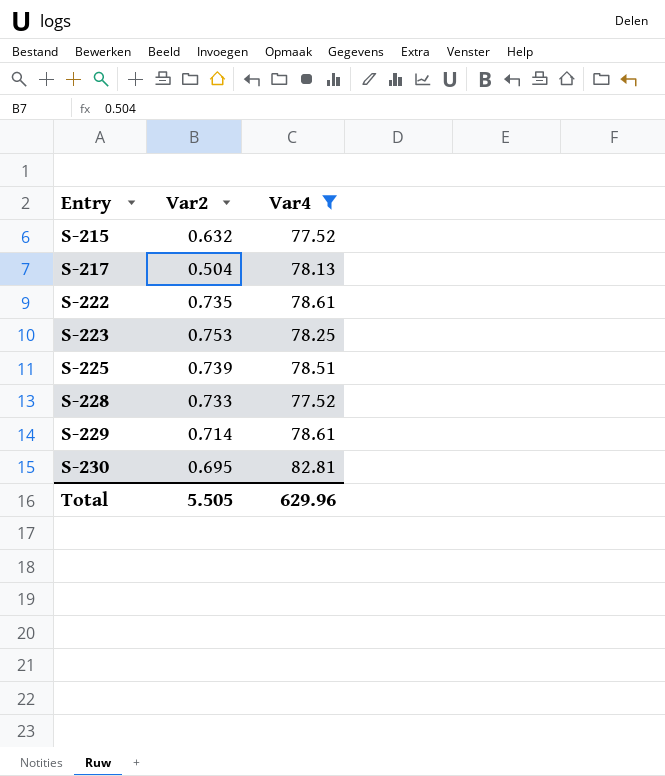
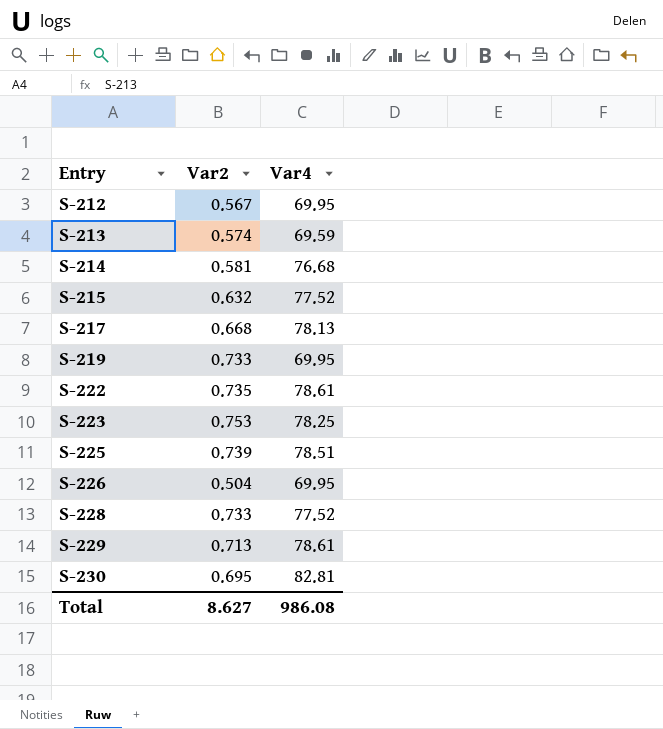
filter: Var4 >= 77.52 -> none
S-217 | Var2: 0.504 -> 0.668
S-229 | Var2: 0.714 -> 0.713
Total | Var2: 5.505 -> 8.627
Total | Var4: 629.96 -> 986.08

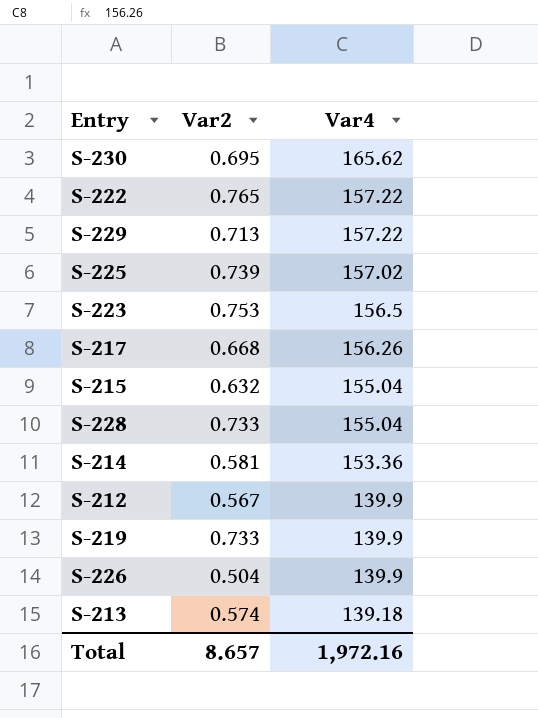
row order: Entry ascending -> Var4 descending
S-230 | Var4: 82.81 -> 165.62
S-222 | Var2: 0.735 -> 0.765
S-222 | Var4: 78.61 -> 157.22
S-229 | Var4: 78.61 -> 157.22
S-225 | Var4: 78.51 -> 157.02
S-223 | Var4: 78.25 -> 156.5
S-217 | Var4: 78.13 -> 156.26
S-215 | Var4: 77.52 -> 155.04
S-228 | Var4: 77.52 -> 155.04
S-214 | Var4: 76.68 -> 153.36
S-212 | Var4: 69.95 -> 139.9
S-219 | Var4: 69.95 -> 139.9
S-226 | Var4: 69.95 -> 139.9
S-213 | Var4: 69.59 -> 139.18
Total | Var2: 8.627 -> 8.657
Total | Var4: 986.08 -> 1,972.16

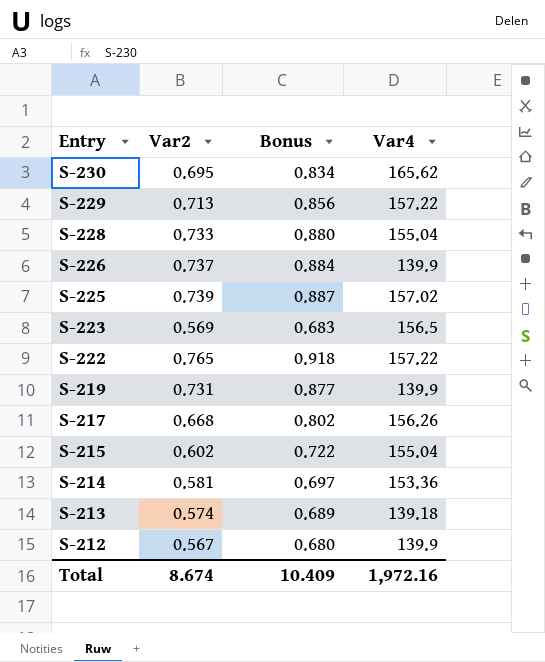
row order: Var4 descending -> Entry descending
column Bonus | formula: none -> [Var2] * 1.2
S-226 | Var2: 0.504 -> 0.737
S-223 | Var2: 0.753 -> 0.569
S-219 | Var2: 0.733 -> 0.731
S-215 | Var2: 0.632 -> 0.602
Total | Var2: 8.657 -> 8.674

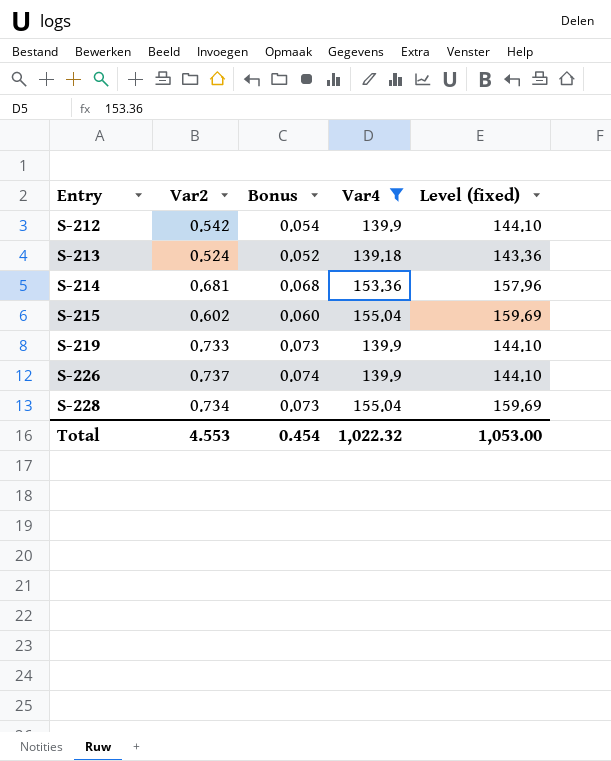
filter: none -> Var4 <= 155.04
row order: Entry descending -> Entry ascending
column Bonus | formula: [Var2] * 1.2 -> [Var2] * 0.1
column Level (fixed) | formula: none -> [Var4] * 1.03
S-212 | Var2: 0.567 -> 0.542
S-213 | Var2: 0.574 -> 0.524
S-214 | Var2: 0.581 -> 0.681
S-219 | Var2: 0.731 -> 0.733
S-228 | Var2: 0.733 -> 0.734
Total | Var2: 8.674 -> 4.553
Total | Bonus: 10.409 -> 0.454
Total | Var4: 1,972.16 -> 1,022.32

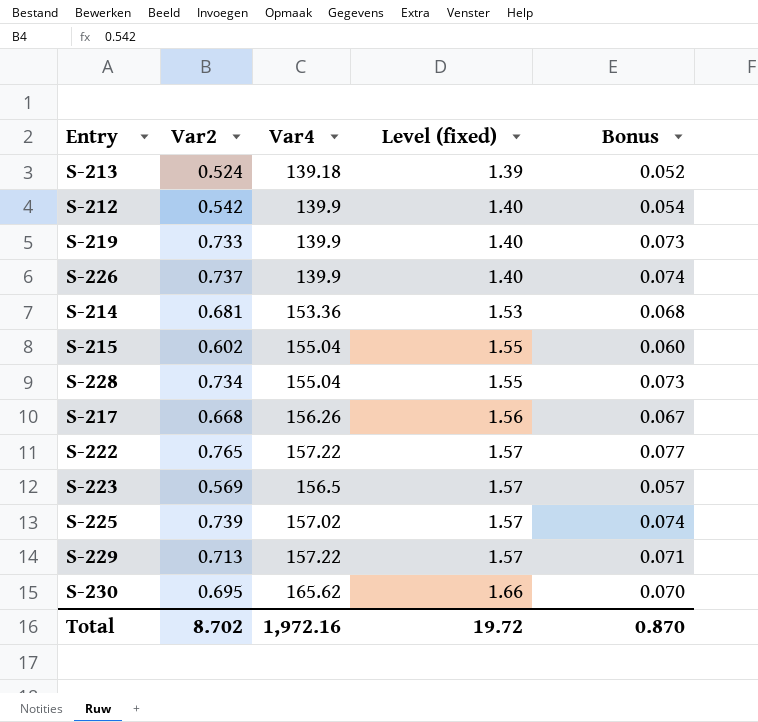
filter: Var4 <= 155.04 -> none
row order: Entry ascending -> Level (fixed) ascending
column Level (fixed) | formula: [Var4] * 1.03 -> [Var4] * 0.01
column Bonus | position: 3 -> 5
Total | Var2: 4.553 -> 8.702
Total | Var4: 1,022.32 -> 1,972.16
Total | Level (fixed): 1,053.00 -> 19.72
Total | Bonus: 0.454 -> 0.870

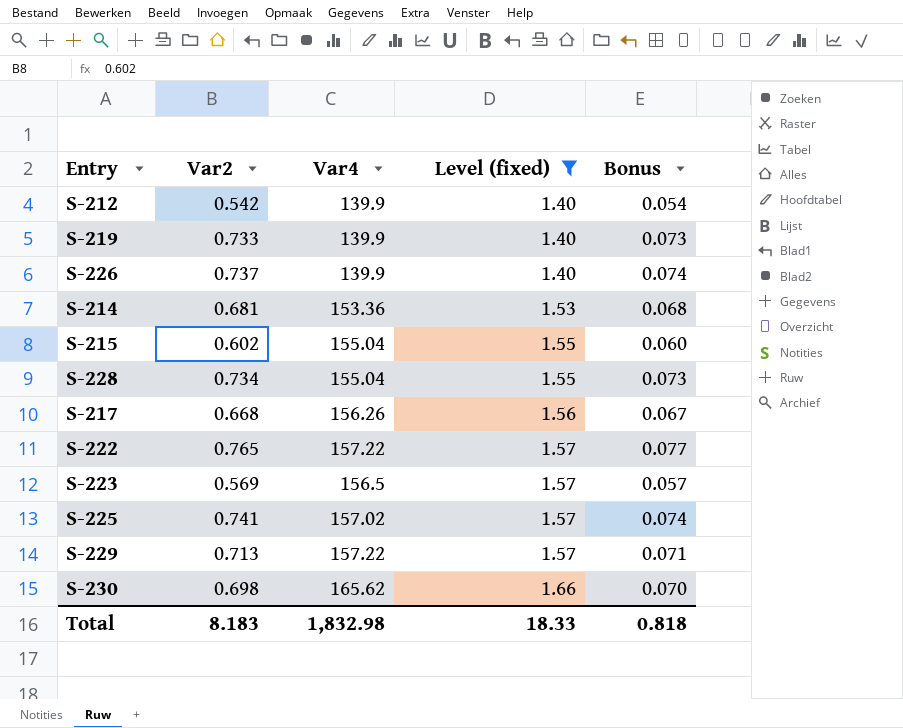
filter: none -> Level (fixed) != 1.39
S-225 | Var2: 0.739 -> 0.741
S-230 | Var2: 0.695 -> 0.698
Total | Var2: 8.702 -> 8.183
Total | Var4: 1,972.16 -> 1,832.98
Total | Level (fixed): 19.72 -> 18.33
Total | Bonus: 0.870 -> 0.818

